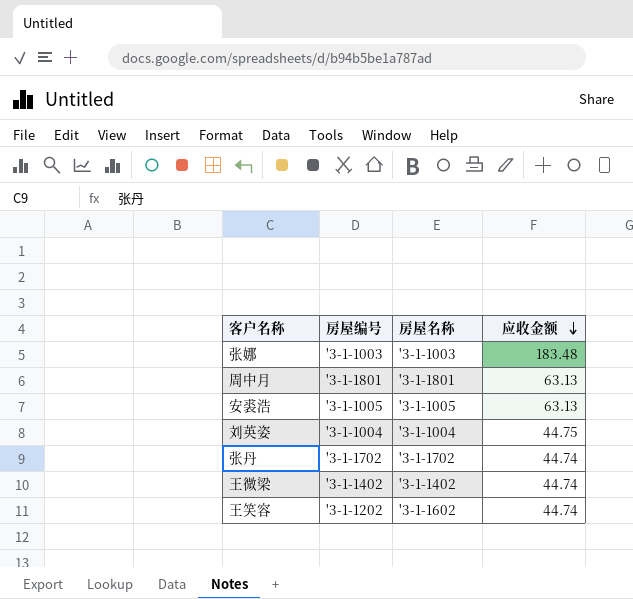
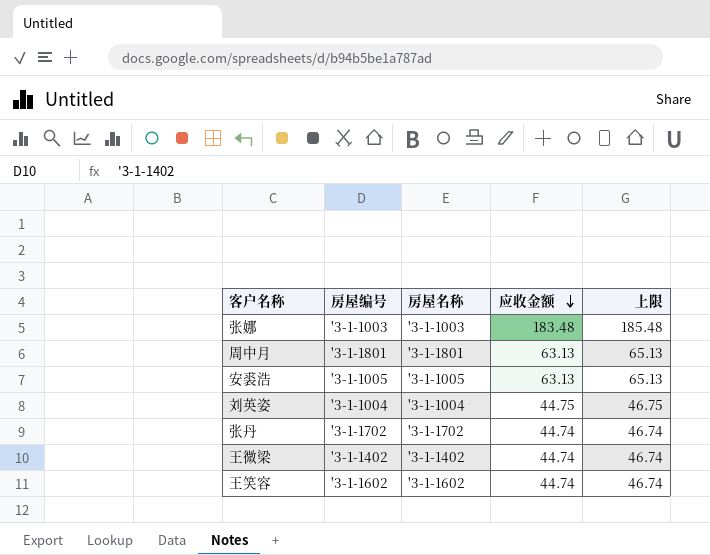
column 上限 | formula: none -> [应收金额] + 2
王笑容 | 房屋编号: '3-1-1202 -> '3-1-1602

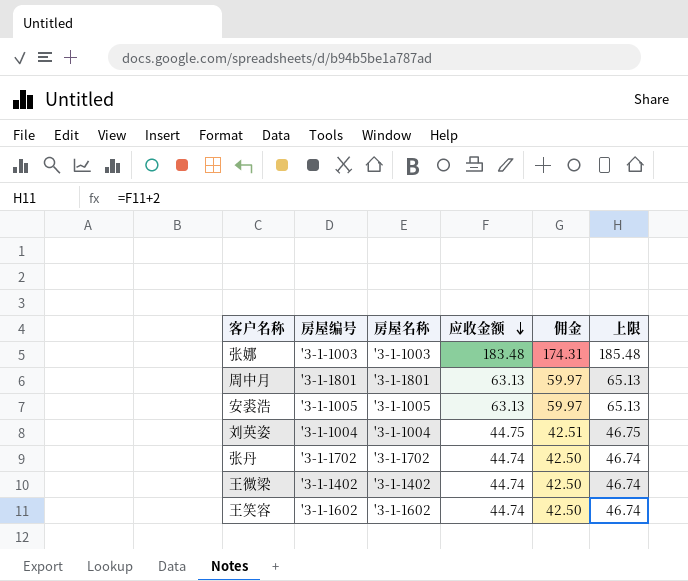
column 佣金 | formula: none -> [应收金额] * 0.95

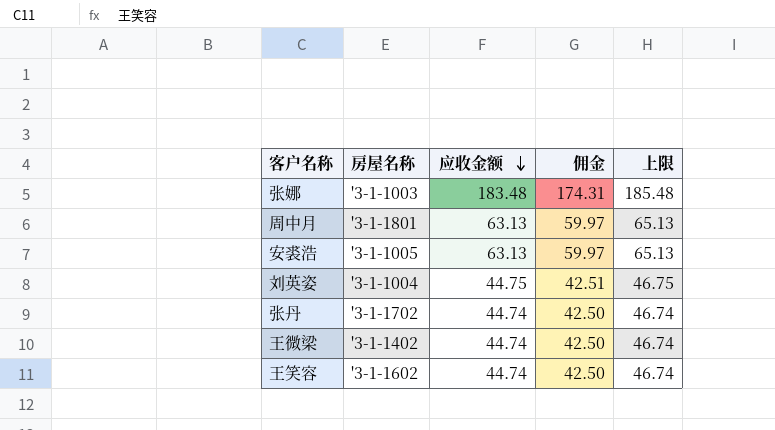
column 房屋编号 | position: 2 -> none

